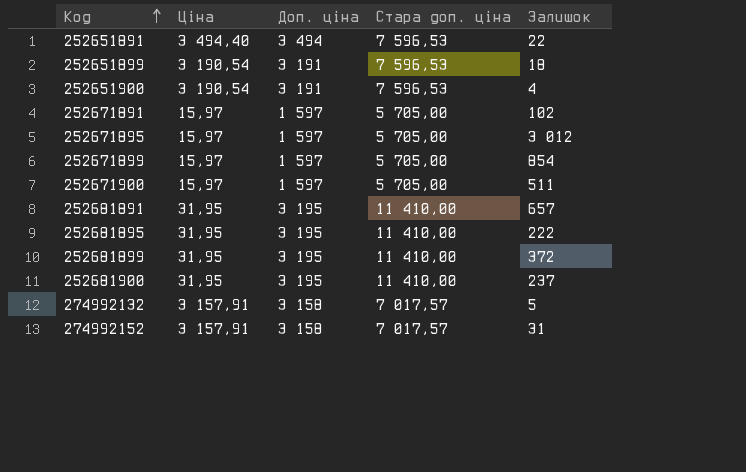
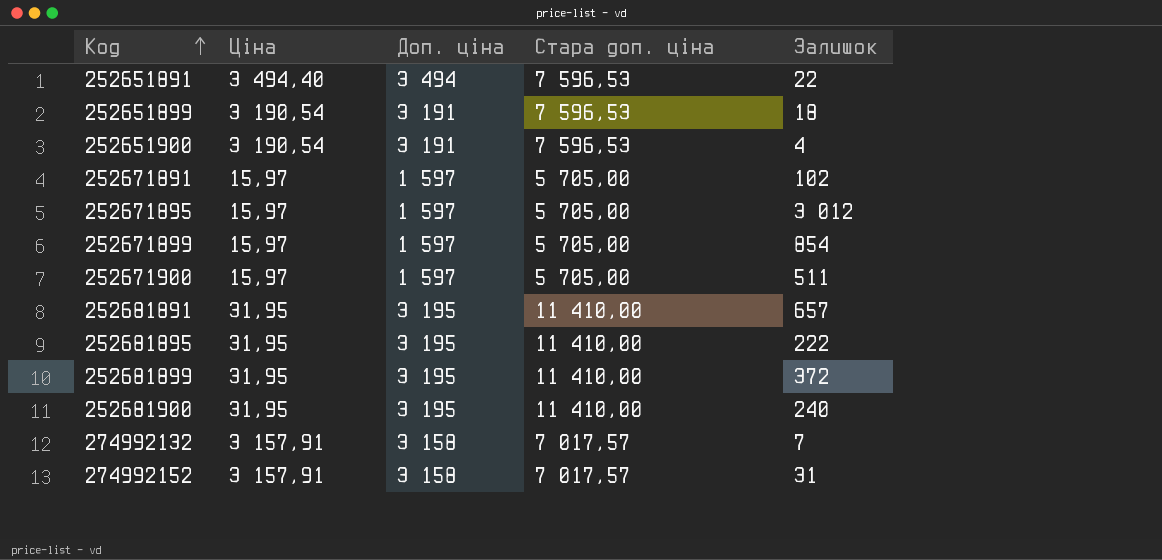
252681900 | Залишок: 237 -> 240
274992132 | Залишок: 5 -> 7

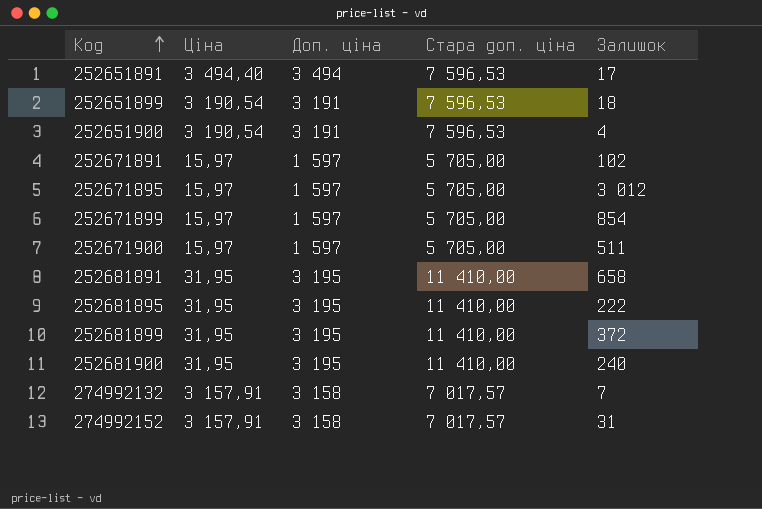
252651891 | Залишок: 22 -> 17
252681891 | Залишок: 657 -> 658

